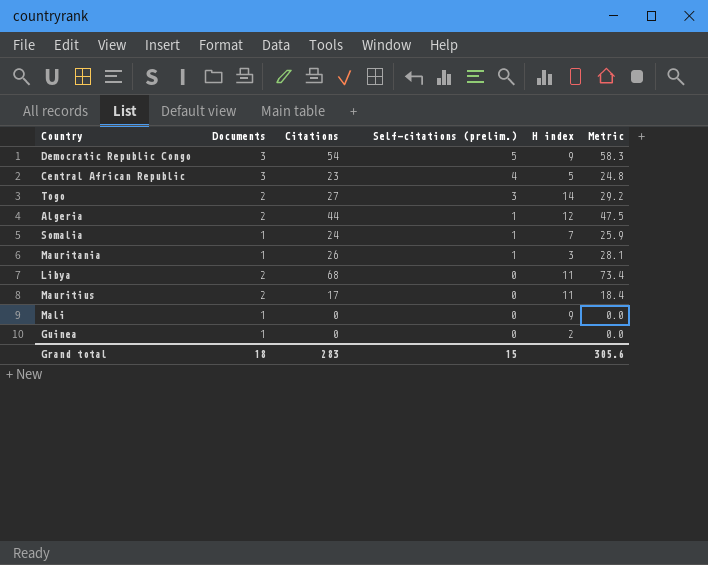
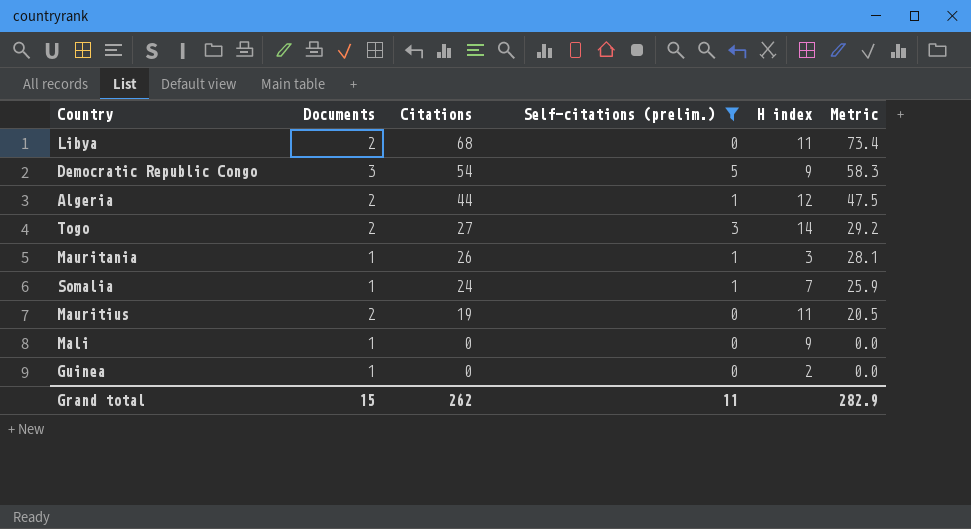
filter: none -> Self-citations (prelim.) != 4
row order: Self-citations (prelim.) descending -> Citations descending
Mauritius | Citations: 17 -> 19
Mauritius | Metric: 18.4 -> 20.5
Grand total | Documents: 18 -> 15
Grand total | Citations: 283 -> 262
Grand total | Self-citations (prelim.): 15 -> 11
Grand total | Metric: 305.6 -> 282.9

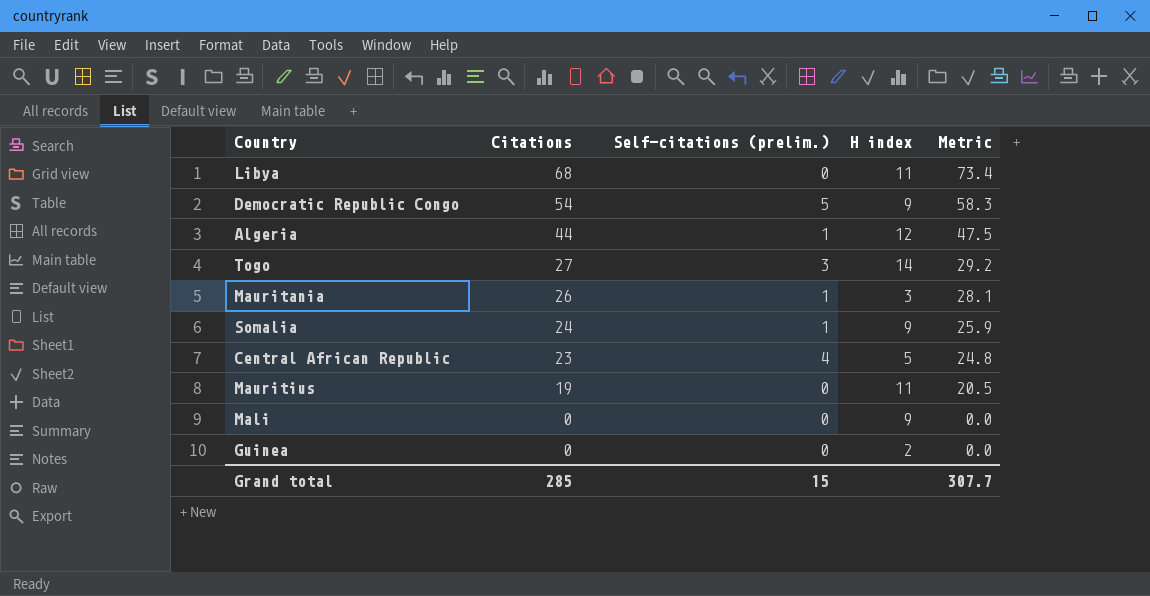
filter: Self-citations (prelim.) != 4 -> none
column Documents | position: 2 -> none
Somalia | H index: 7 -> 9
Grand total | Citations: 262 -> 285
Grand total | Self-citations (prelim.): 11 -> 15
Grand total | Metric: 282.9 -> 307.7

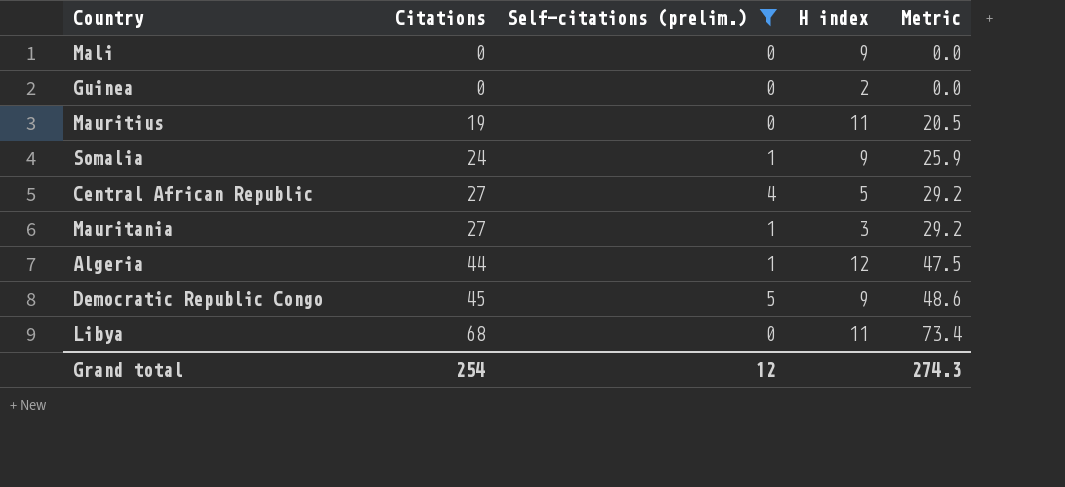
filter: none -> Self-citations (prelim.) != 3
row order: Citations descending -> Citations ascending
Central African Republic | Citations: 23 -> 27
Central African Republic | Metric: 24.8 -> 29.2
Mauritania | Citations: 26 -> 27
Mauritania | Metric: 28.1 -> 29.2
Democratic Republic Congo | Citations: 54 -> 45
Democratic Republic Congo | Metric: 58.3 -> 48.6
Grand total | Citations: 285 -> 254
Grand total | Self-citations (prelim.): 15 -> 12
Grand total | Metric: 307.7 -> 274.3

